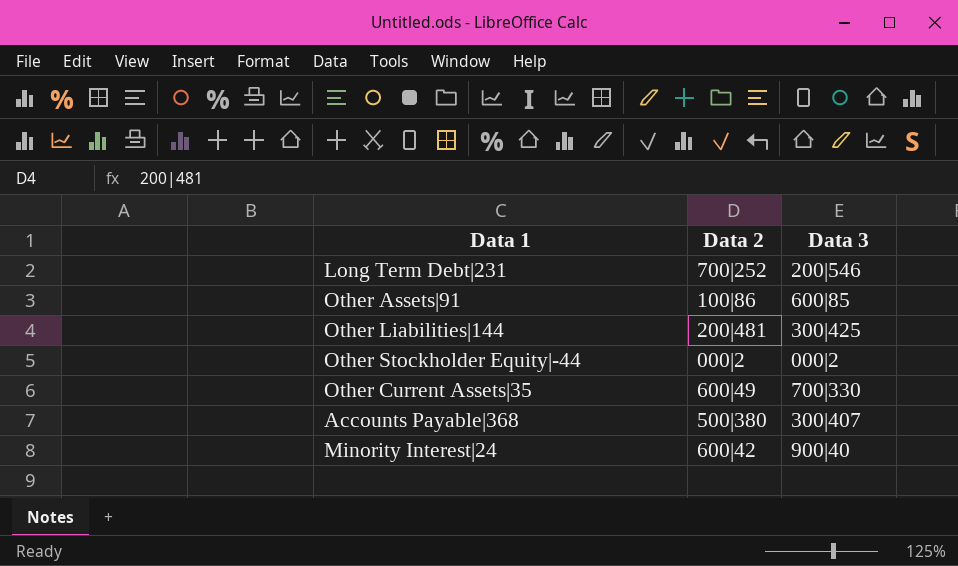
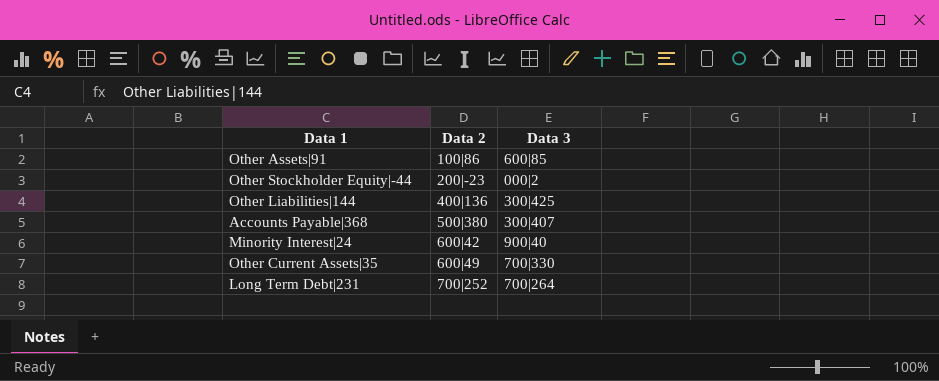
row order: none -> Data 2 ascending
Other Stockholder Equity|-44 | Data 2: 000|2 -> 200|-23
Other Liabilities|144 | Data 2: 200|481 -> 400|136
Long Term Debt|231 | Data 3: 200|546 -> 700|264

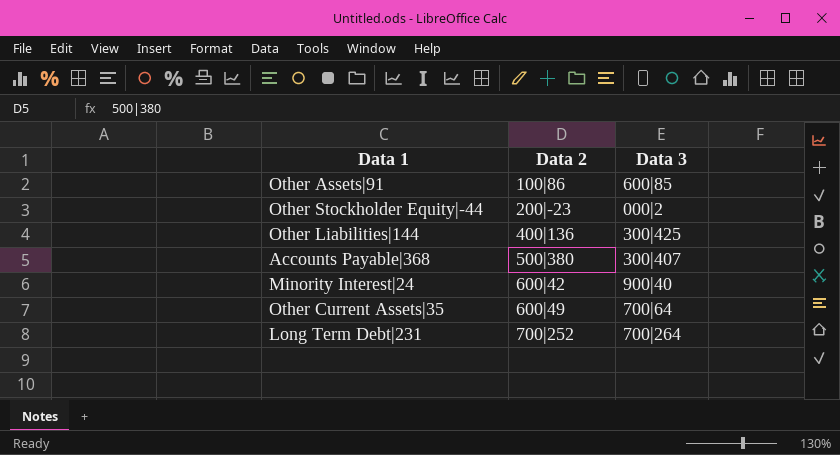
Other Current Assets|35 | Data 3: 700|330 -> 700|64

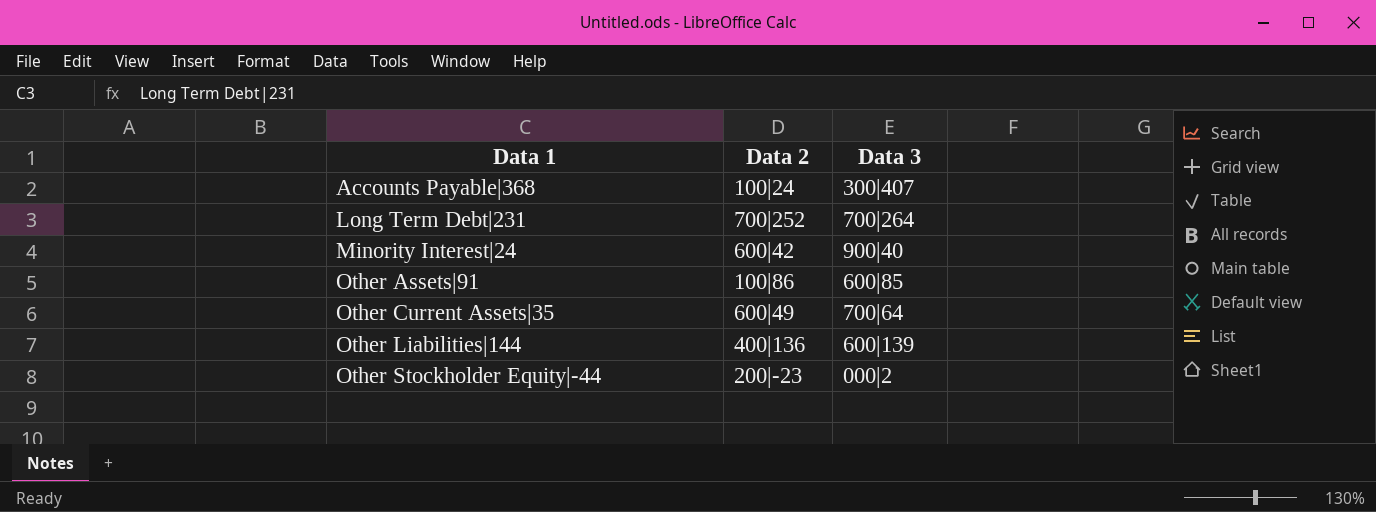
row order: Data 2 ascending -> Data 1 ascending
Accounts Payable|368 | Data 2: 500|380 -> 100|24
Other Liabilities|144 | Data 3: 300|425 -> 600|139

